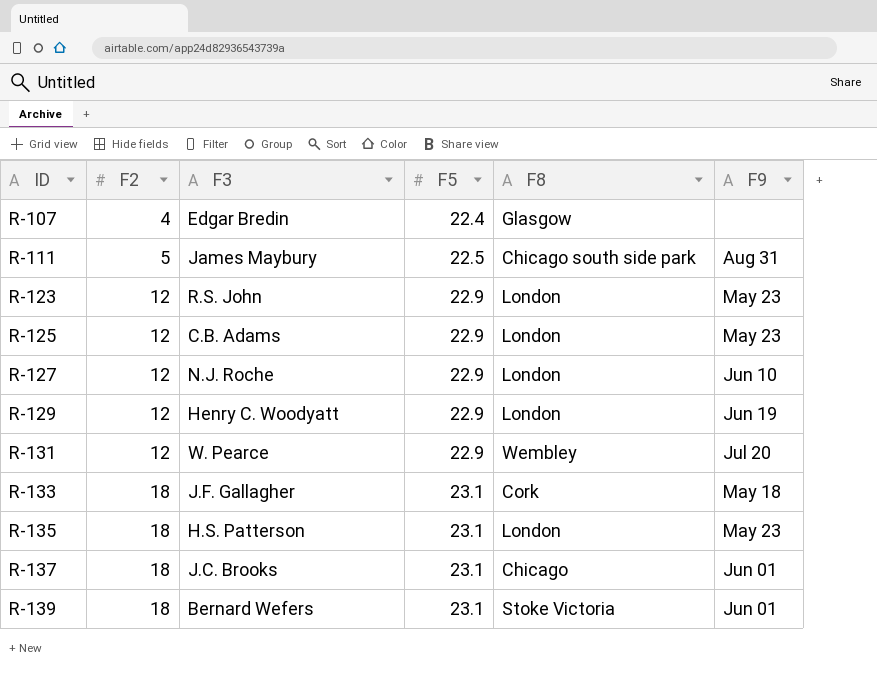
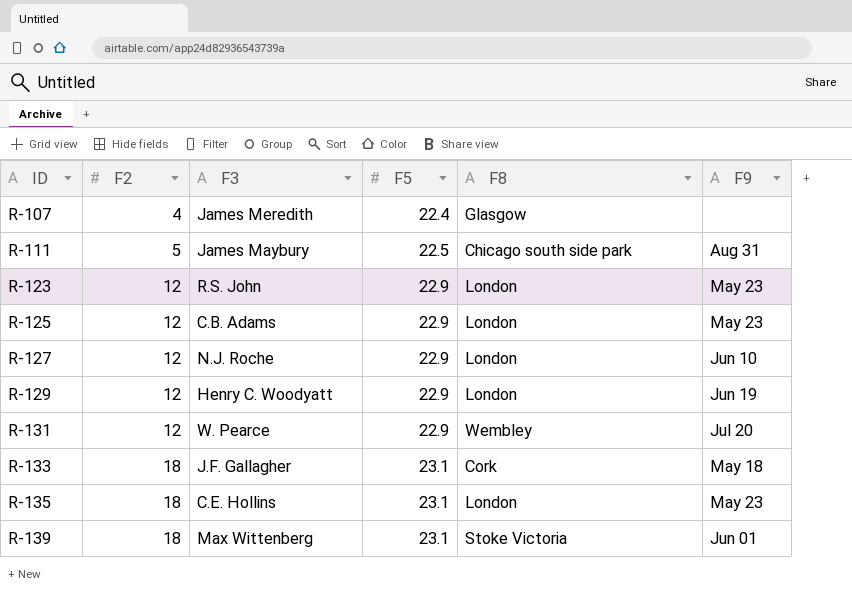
row R-137: 18 | J.C. Brooks | 23.1 | Chicago | Jun 01 -> none
R-107 | F3: Edgar Bredin -> James Meredith
R-135 | F3: H.S. Patterson -> C.E. Hollins
R-139 | F3: Bernard Wefers -> Max Wittenberg

